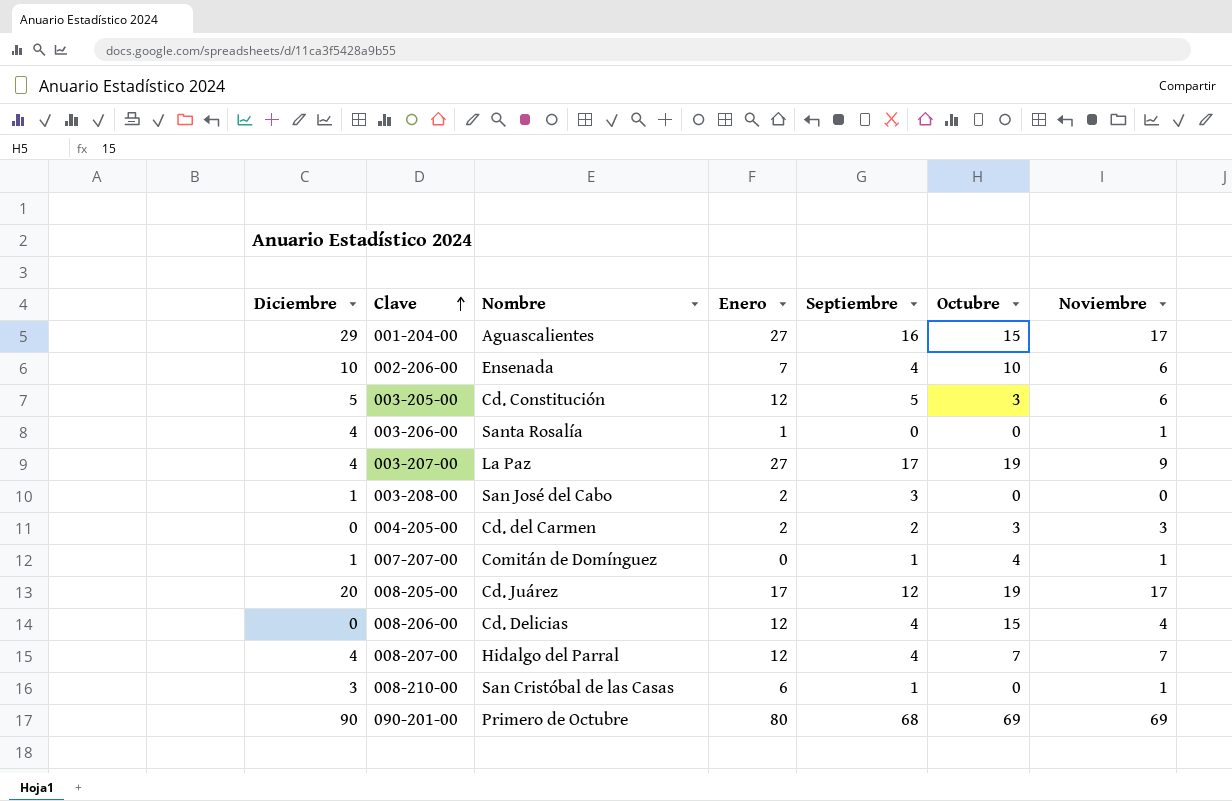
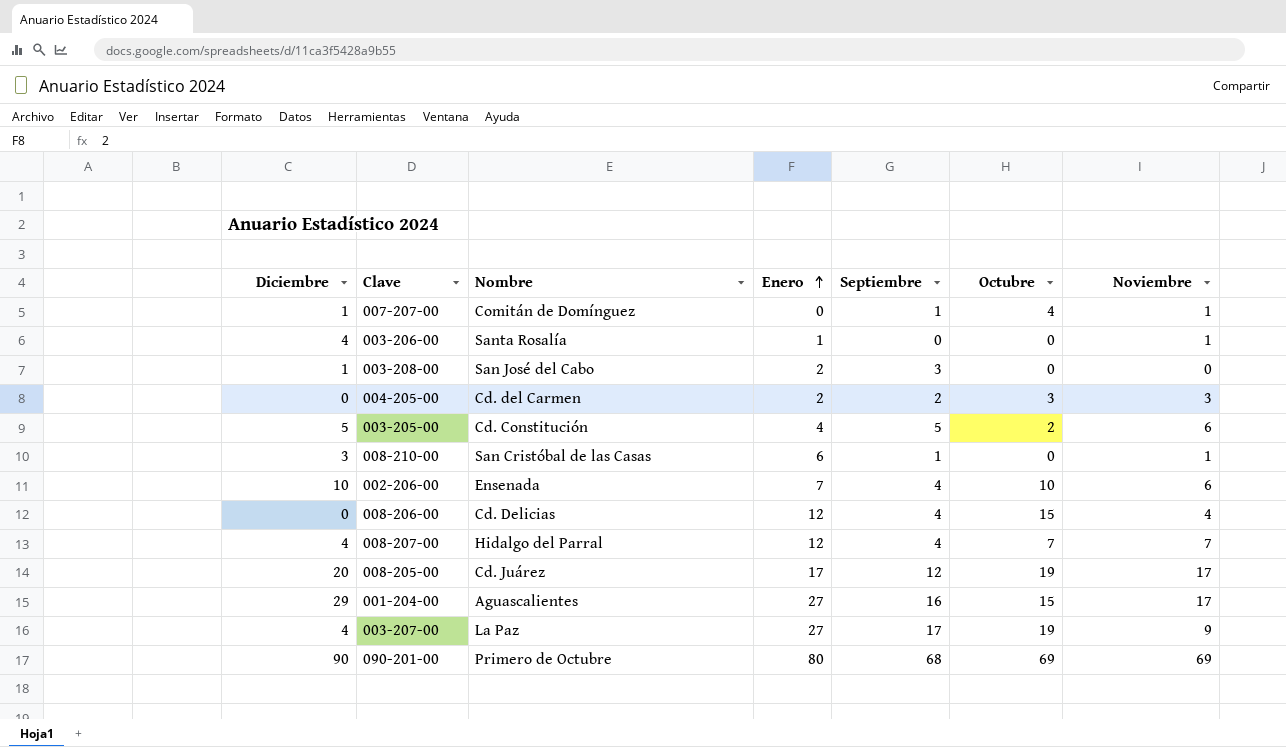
row order: Clave ascending -> Enero ascending
003-205-00 | Enero: 12 -> 4
003-205-00 | Octubre: 3 -> 2

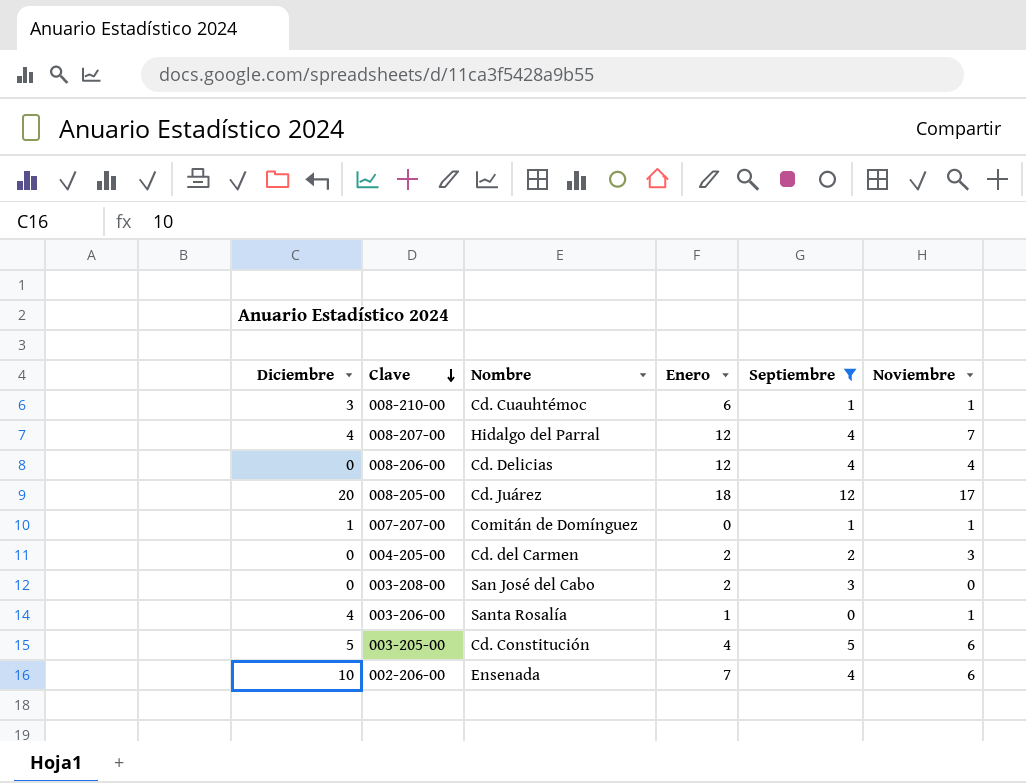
filter: none -> Septiembre <= 12
row order: Enero ascending -> Clave descending
column Octubre | position: 6 -> none
008-210-00 | Nombre: San Cristóbal de las Casas -> Cd. Cuauhtémoc
008-205-00 | Enero: 17 -> 18
003-208-00 | Diciembre: 1 -> 0

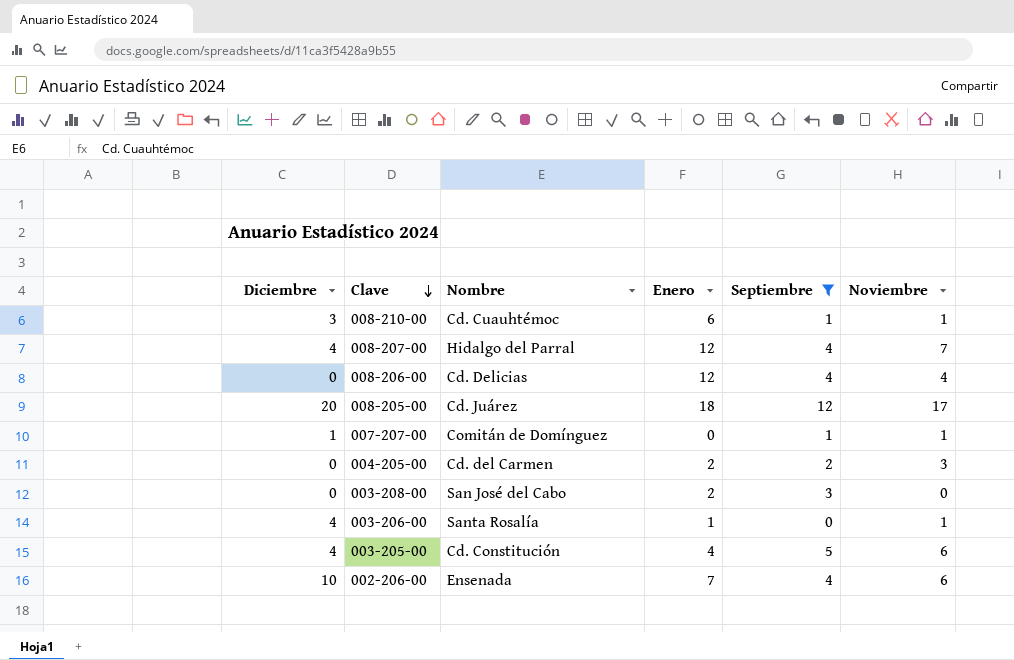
003-205-00 | Diciembre: 5 -> 4

